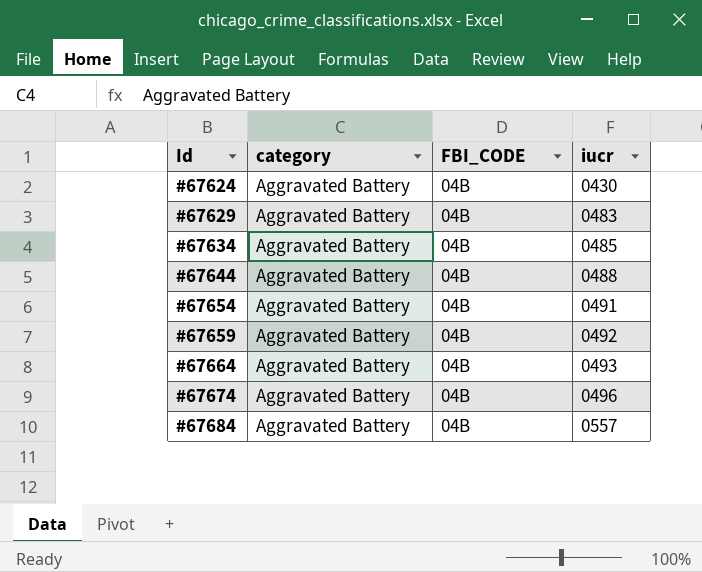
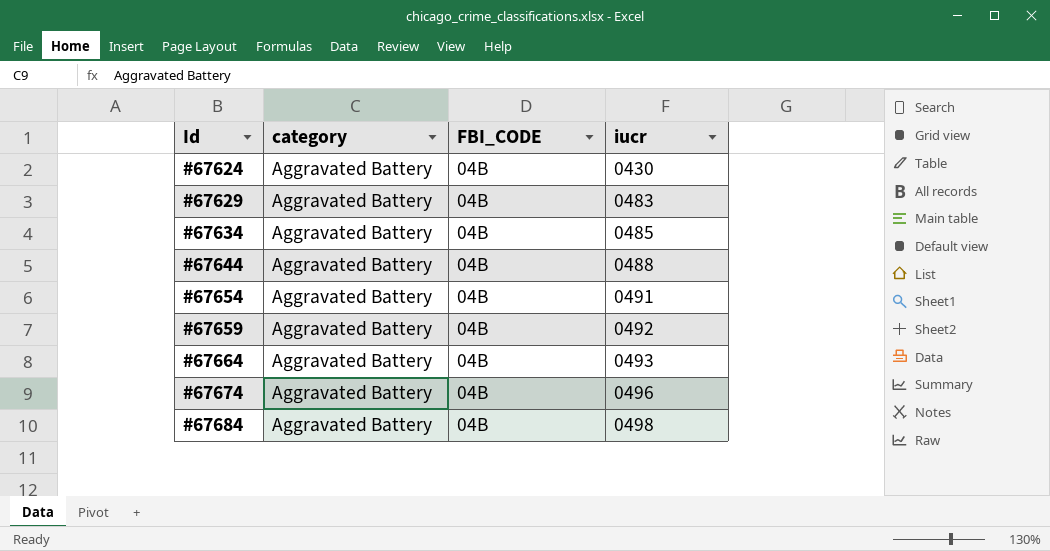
#67684 | iucr: 0557 -> 0498

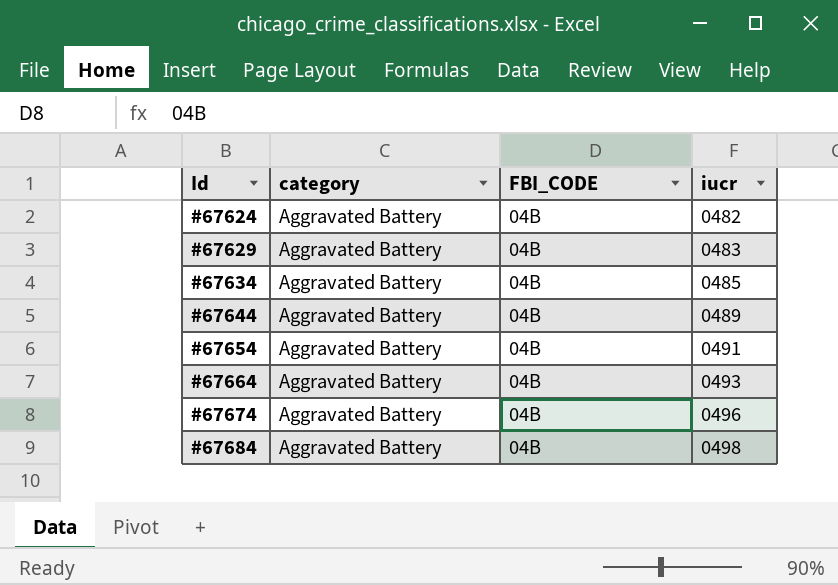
row #67659: Aggravated Battery | 04B | 0492 -> none
#67624 | iucr: 0430 -> 0482
#67644 | iucr: 0488 -> 0489

